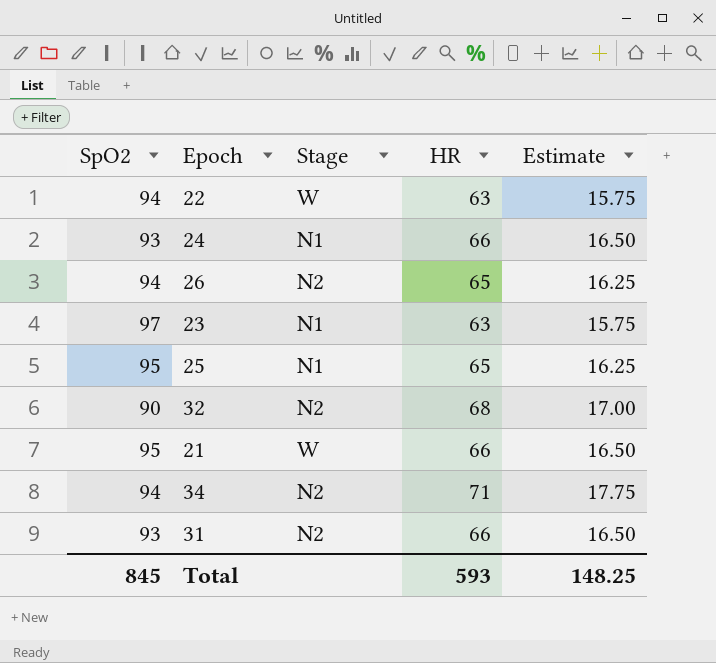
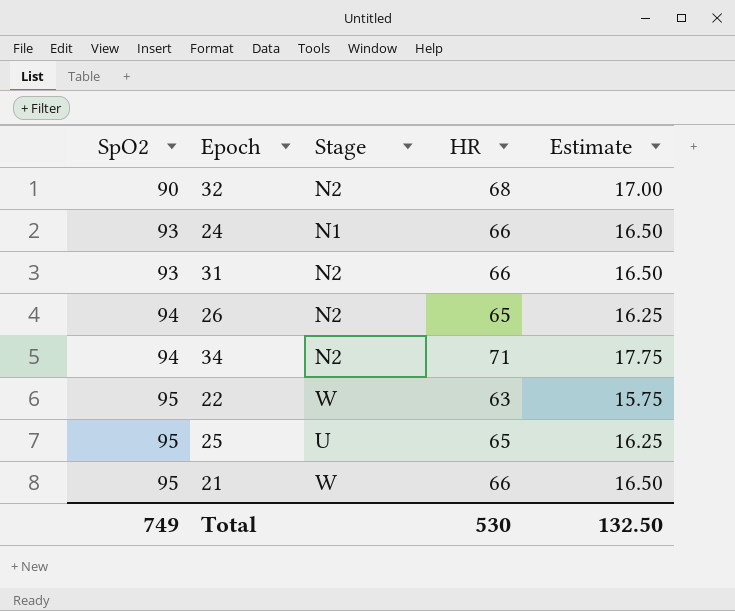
row order: none -> SpO2 ascending
row 23: 97 | N1 | 63 | 15.75 -> none
22 | SpO2: 94 -> 95
25 | Stage: N1 -> U
Total | SpO2: 845 -> 749
Total | HR: 593 -> 530
Total | Estimate: 148.25 -> 132.50

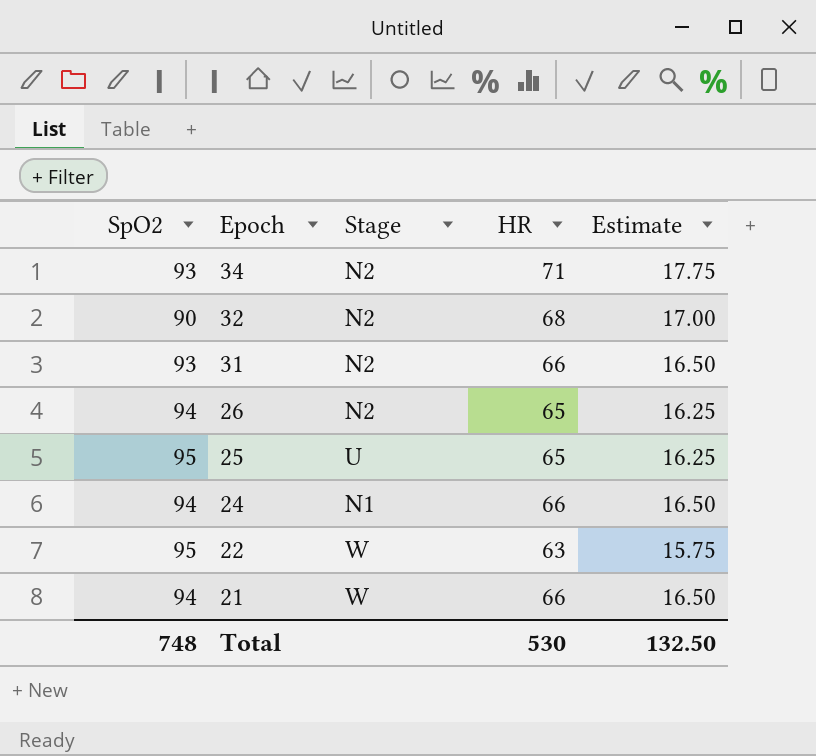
row order: SpO2 ascending -> Epoch descending
34 | SpO2: 94 -> 93
24 | SpO2: 93 -> 94
21 | SpO2: 95 -> 94
Total | SpO2: 749 -> 748

